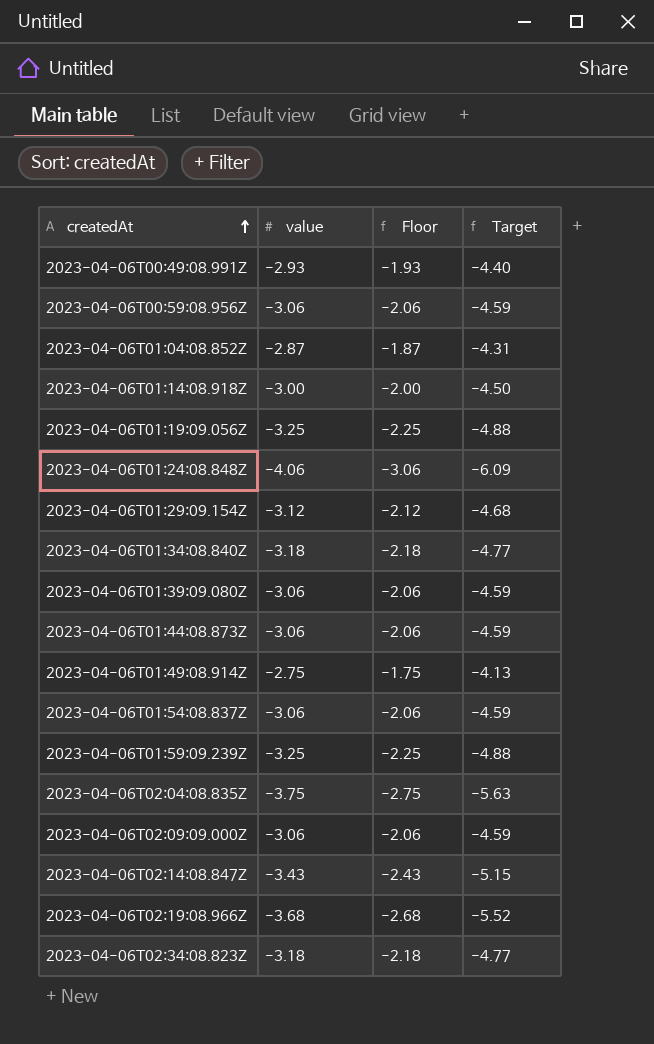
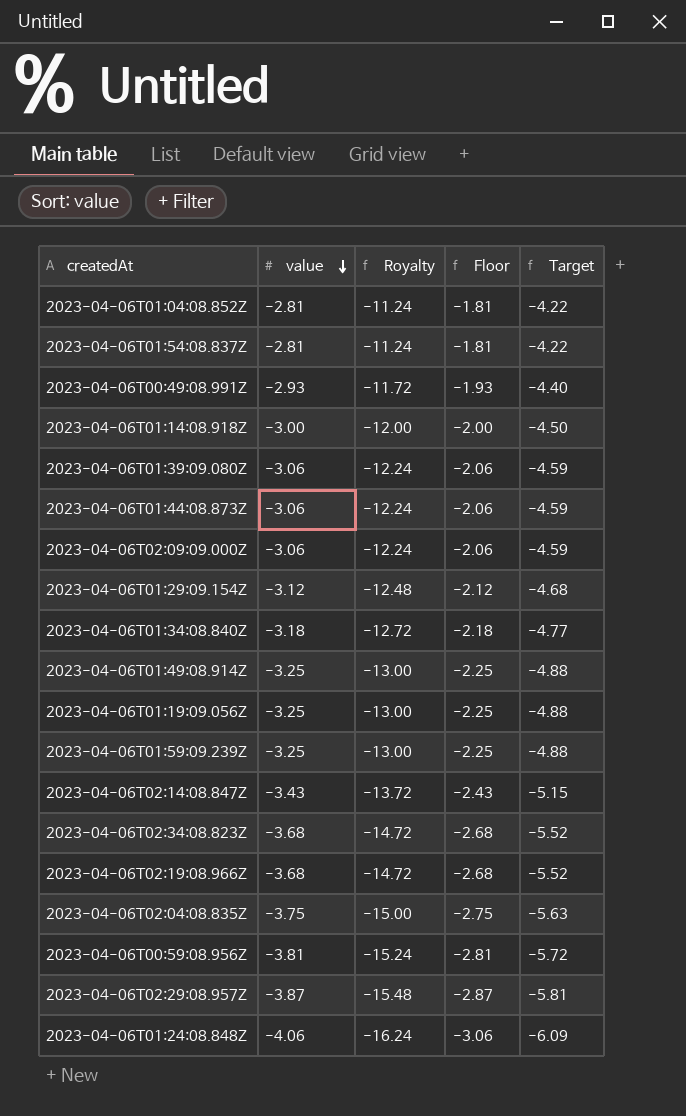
row order: createdAt ascending -> value descending
column Royalty | formula: none -> [value] * 4
2023-04-06T01:04:08.852Z | value: -2.87 -> -2.81
2023-04-06T01:04:08.852Z | Floor: -1.87 -> -1.81
2023-04-06T01:04:08.852Z | Target: -4.31 -> -4.22
2023-04-06T01:54:08.837Z | value: -3.06 -> -2.81
2023-04-06T01:54:08.837Z | Floor: -2.06 -> -1.81
2023-04-06T01:54:08.837Z | Target: -4.59 -> -4.22
2023-04-06T01:49:08.914Z | value: -2.75 -> -3.25
2023-04-06T01:49:08.914Z | Floor: -1.75 -> -2.25
2023-04-06T01:49:08.914Z | Target: -4.13 -> -4.88
2023-04-06T02:34:08.823Z | value: -3.18 -> -3.68
2023-04-06T02:34:08.823Z | Floor: -2.18 -> -2.68
2023-04-06T02:34:08.823Z | Target: -4.77 -> -5.52
2023-04-06T00:59:08.956Z | value: -3.06 -> -3.81
2023-04-06T00:59:08.956Z | Floor: -2.06 -> -2.81
2023-04-06T00:59:08.956Z | Target: -4.59 -> -5.72
row 2023-04-06T02:29:08.957Z: none -> -3.87 | -15.48 | -2.87 | -5.81

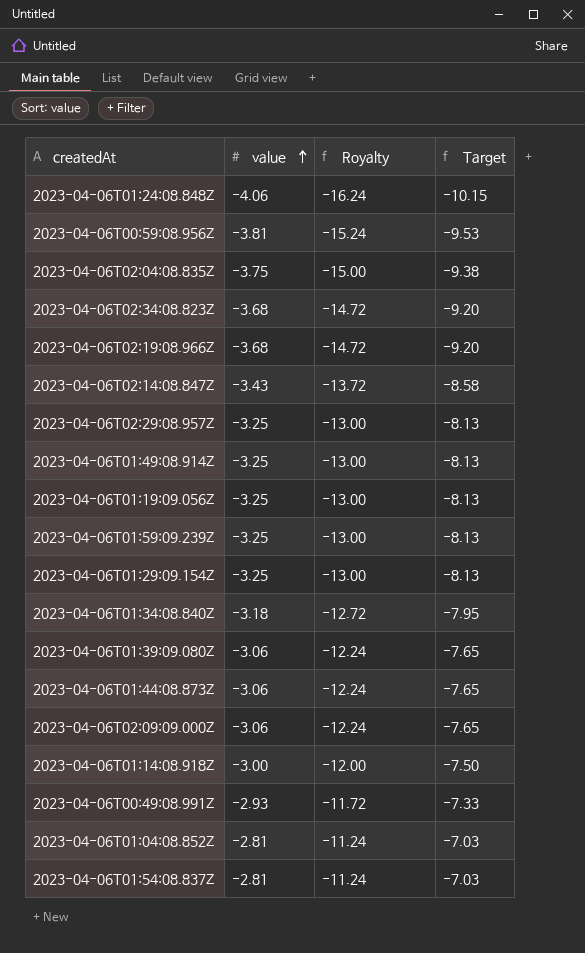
row order: value descending -> value ascending
column Floor | formula: [value] + 1 -> none
column Target | formula: [value] * 1.5 -> [value] * 2.5
2023-04-06T02:29:08.957Z | value: -3.87 -> -3.25
2023-04-06T02:29:08.957Z | Royalty: -15.48 -> -13.00
2023-04-06T01:29:09.154Z | value: -3.12 -> -3.25
2023-04-06T01:29:09.154Z | Royalty: -12.48 -> -13.00

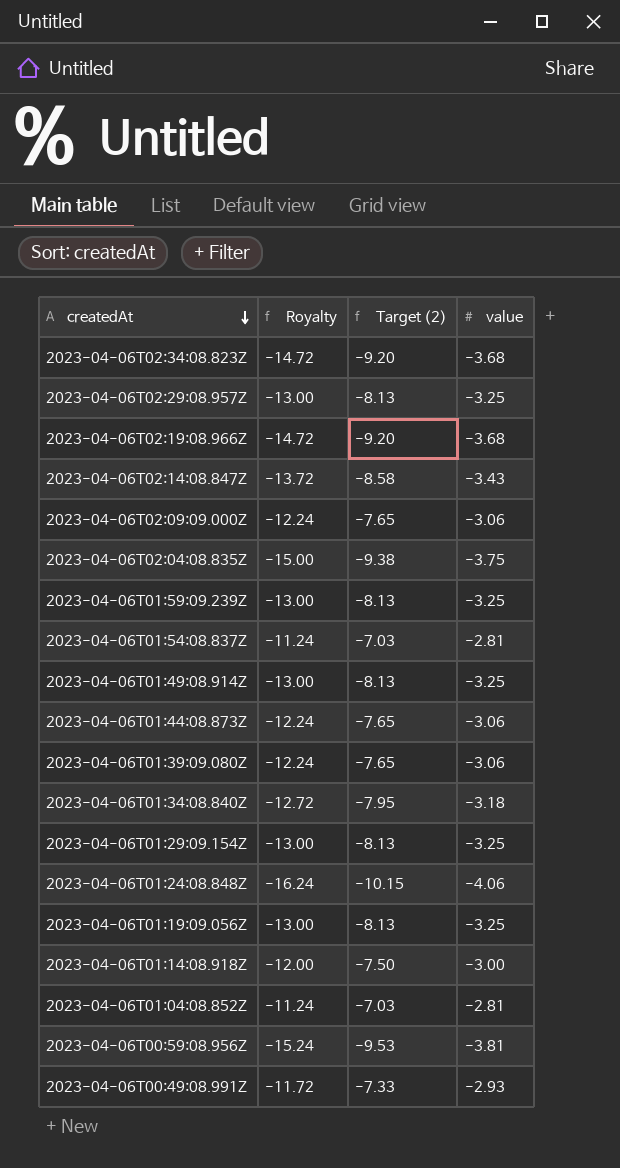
row order: value ascending -> createdAt descending
column name: Target -> Target (2)
column value | position: 2 -> 4

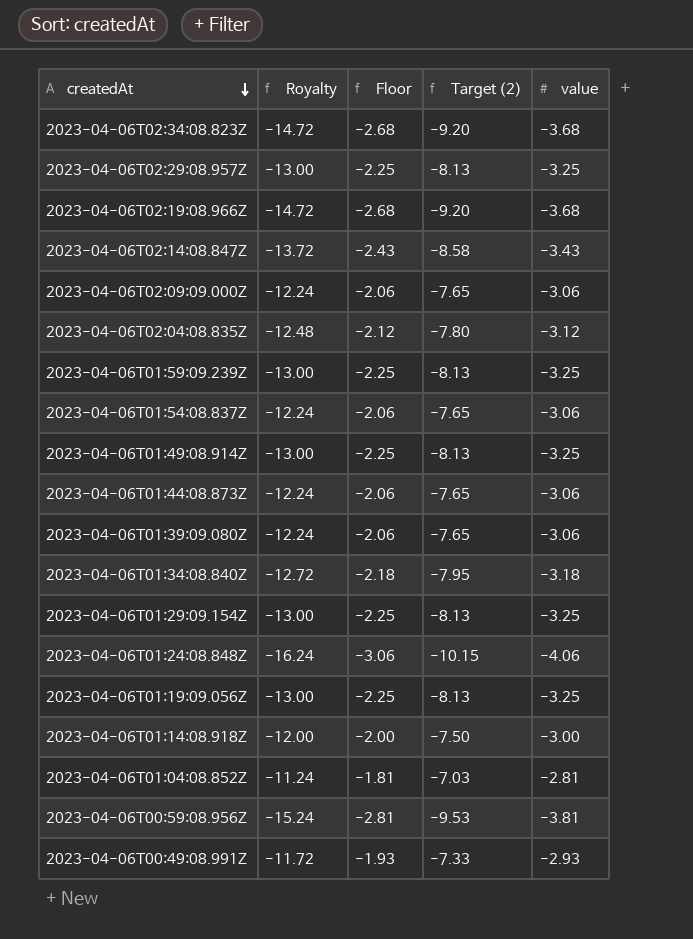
column Floor | formula: none -> [value] + 1
2023-04-06T02:04:08.835Z | Royalty: -15.00 -> -12.48
2023-04-06T02:04:08.835Z | Target (2): -9.38 -> -7.80
2023-04-06T02:04:08.835Z | value: -3.75 -> -3.12
2023-04-06T01:54:08.837Z | Royalty: -11.24 -> -12.24
2023-04-06T01:54:08.837Z | Target (2): -7.03 -> -7.65
2023-04-06T01:54:08.837Z | value: -2.81 -> -3.06

